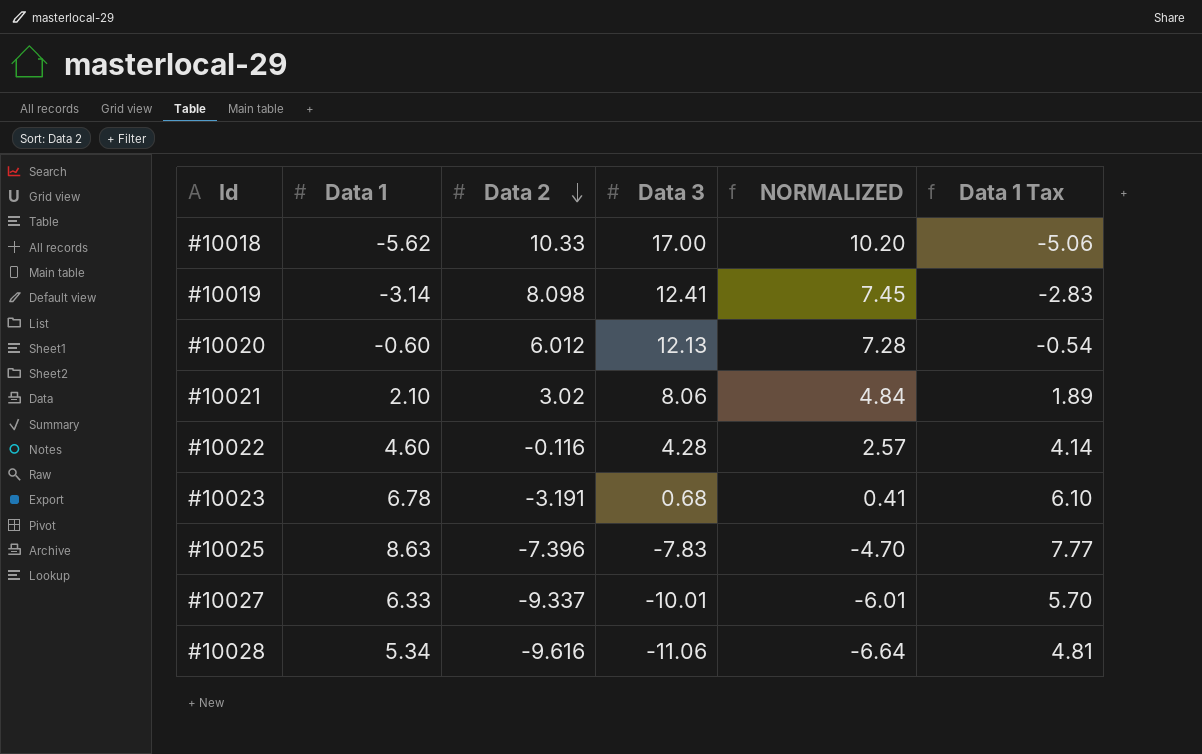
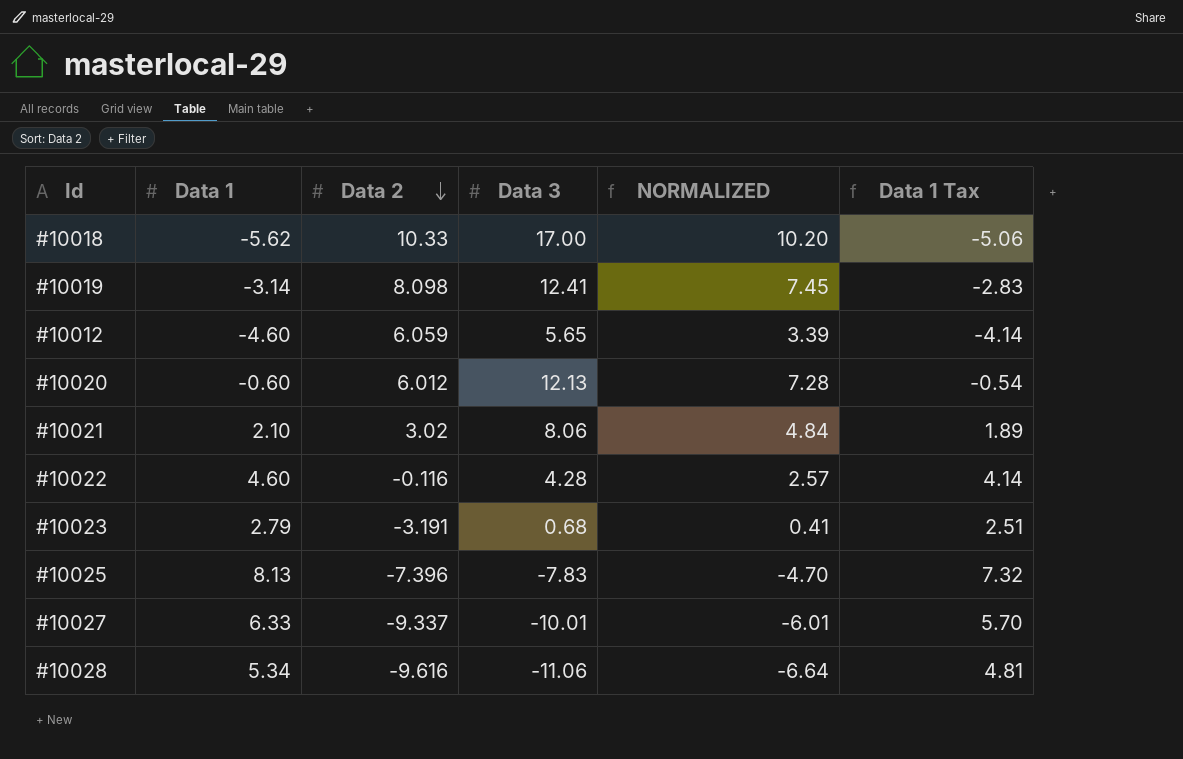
row #10012: none -> -4.60 | 6.059 | 5.65 | 3.39 | -4.14
#10023 | Data 1: 6.78 -> 2.79
#10023 | Data 1 Tax: 6.10 -> 2.51
#10025 | Data 1: 8.63 -> 8.13
#10025 | Data 1 Tax: 7.77 -> 7.32

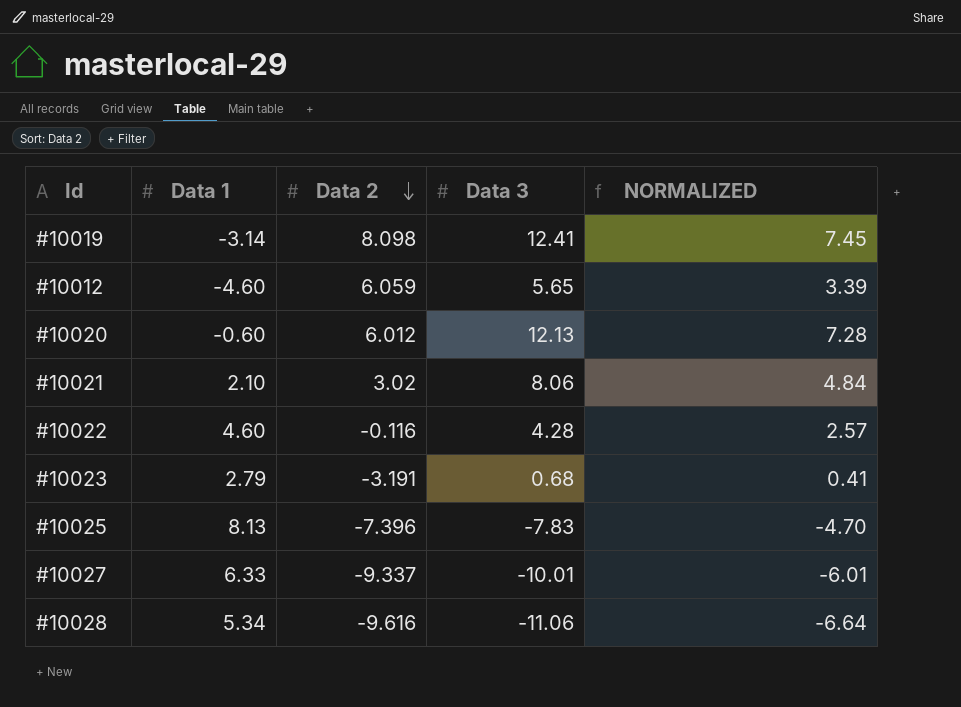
column Data 1 Tax | formula: [Data 1] * 0.9 -> none
row #10018: -5.62 | 10.33 | 17.00 | 10.20 | -5.06 -> none

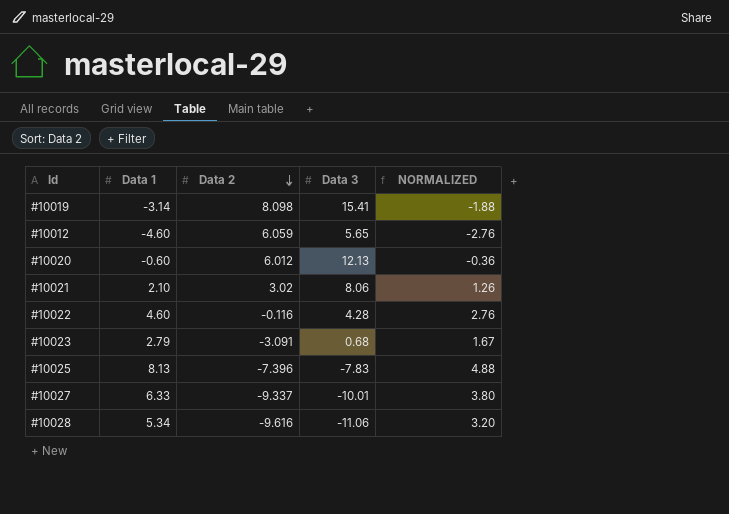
column NORMALIZED | formula: [Data 3] * 0.6 -> [Data 1] * 0.6
#10019 | Data 3: 12.41 -> 15.41
#10023 | Data 2: -3.191 -> -3.091

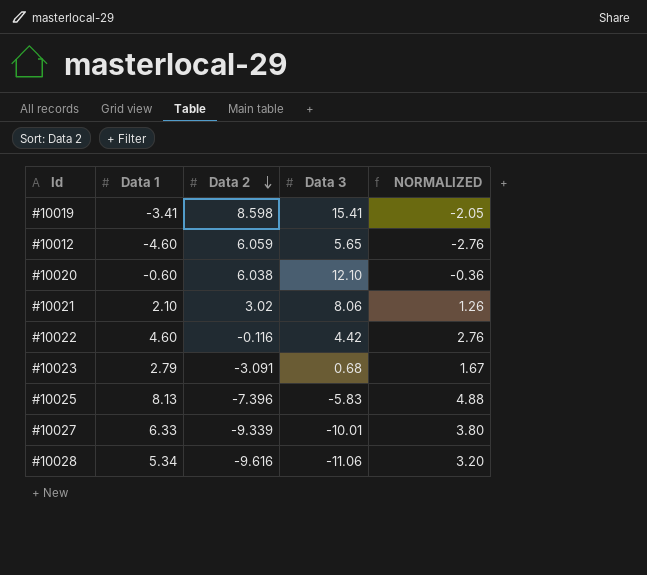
#10019 | Data 1: -3.14 -> -3.41
#10019 | Data 2: 8.098 -> 8.598
#10019 | NORMALIZED: -1.88 -> -2.05
#10020 | Data 2: 6.012 -> 6.038
#10020 | Data 3: 12.13 -> 12.10
#10022 | Data 3: 4.28 -> 4.42
#10025 | Data 3: -7.83 -> -5.83
#10027 | Data 2: -9.337 -> -9.339

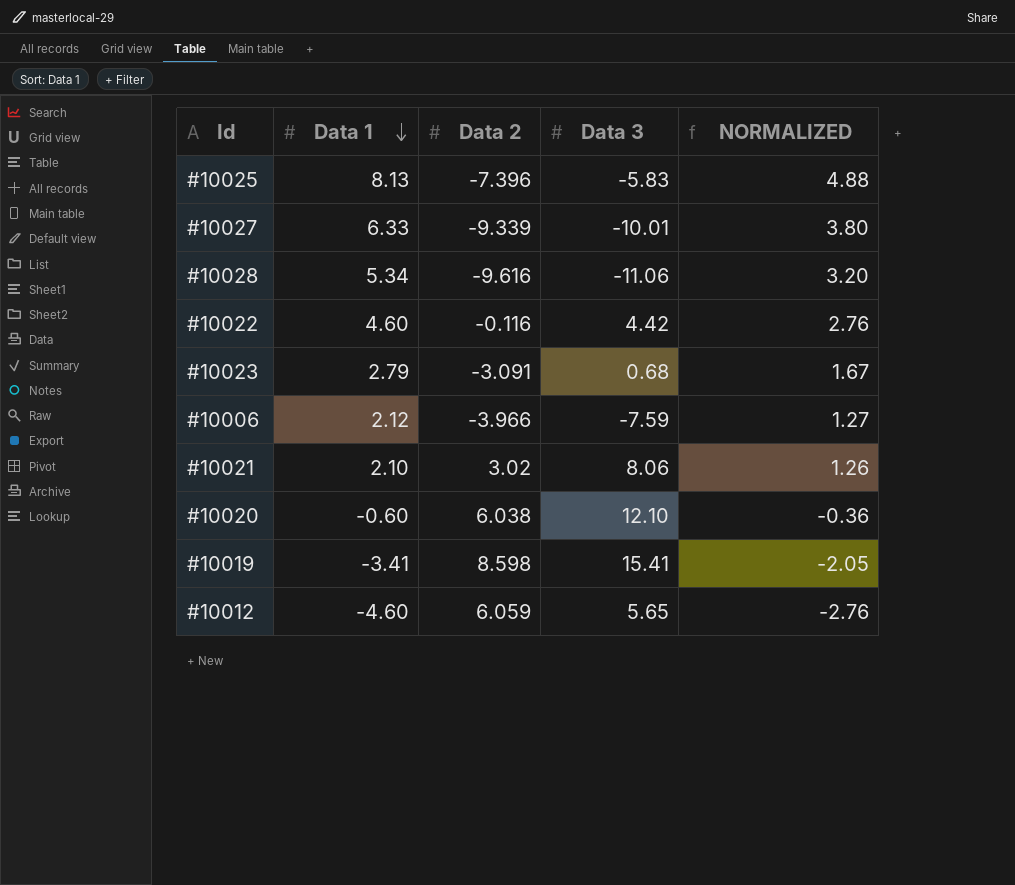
row order: Data 2 descending -> Data 1 descending
row #10006: none -> 2.12 | -3.966 | -7.59 | 1.27

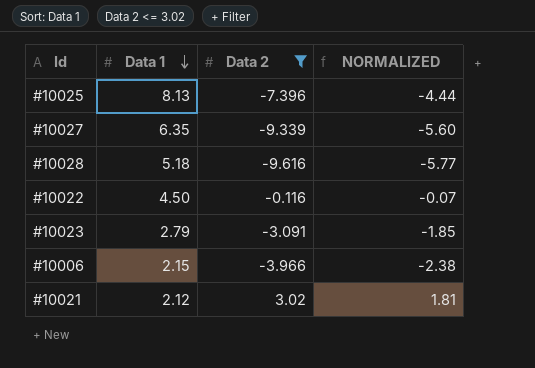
filter: none -> Data 2 <= 3.02
column Data 3 | position: 4 -> none
column NORMALIZED | formula: [Data 1] * 0.6 -> [Data 2] * 0.6
#10027 | Data 1: 6.33 -> 6.35
#10028 | Data 1: 5.34 -> 5.18
#10022 | Data 1: 4.60 -> 4.50
#10006 | Data 1: 2.12 -> 2.15
#10021 | Data 1: 2.10 -> 2.12

